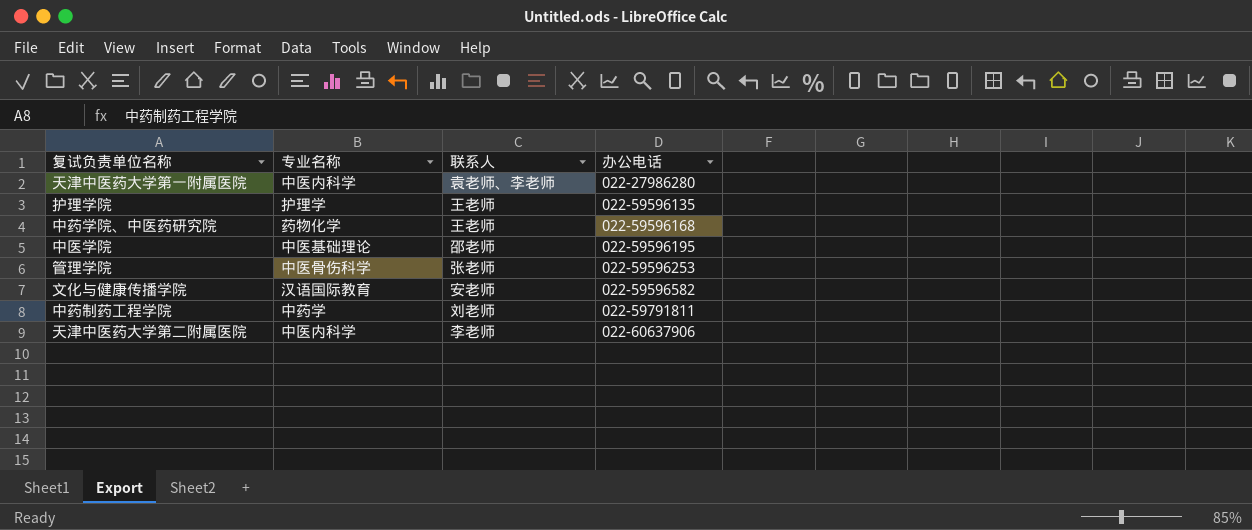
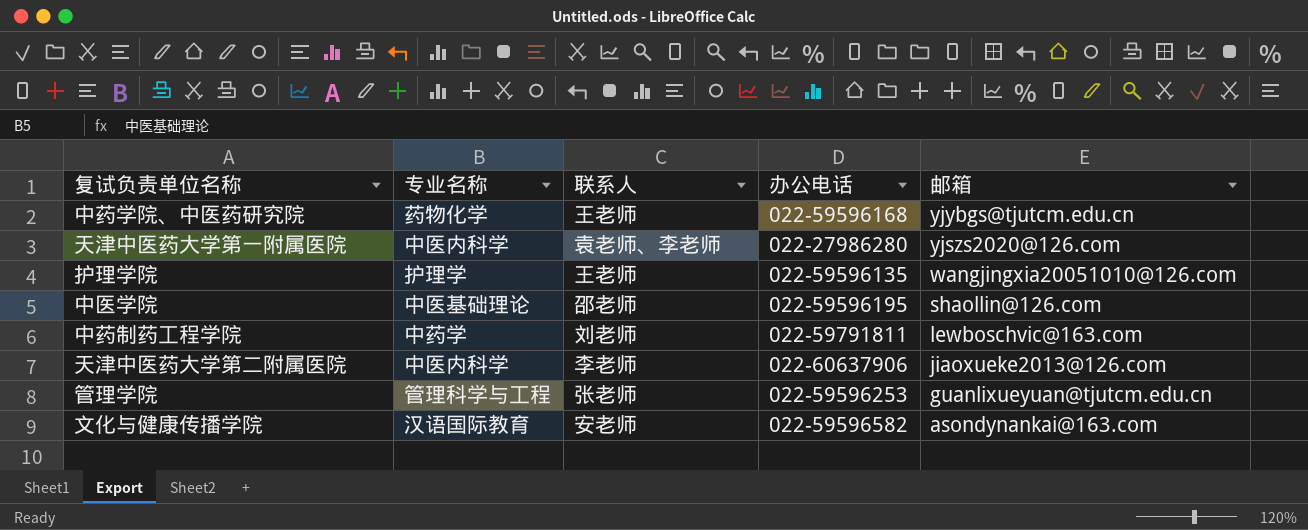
row order: 办公电话 ascending -> 邮箱 descending
column 邮箱 | position: none -> 5
管理学院 | 专业名称: 中医骨伤科学 -> 管理科学与工程

